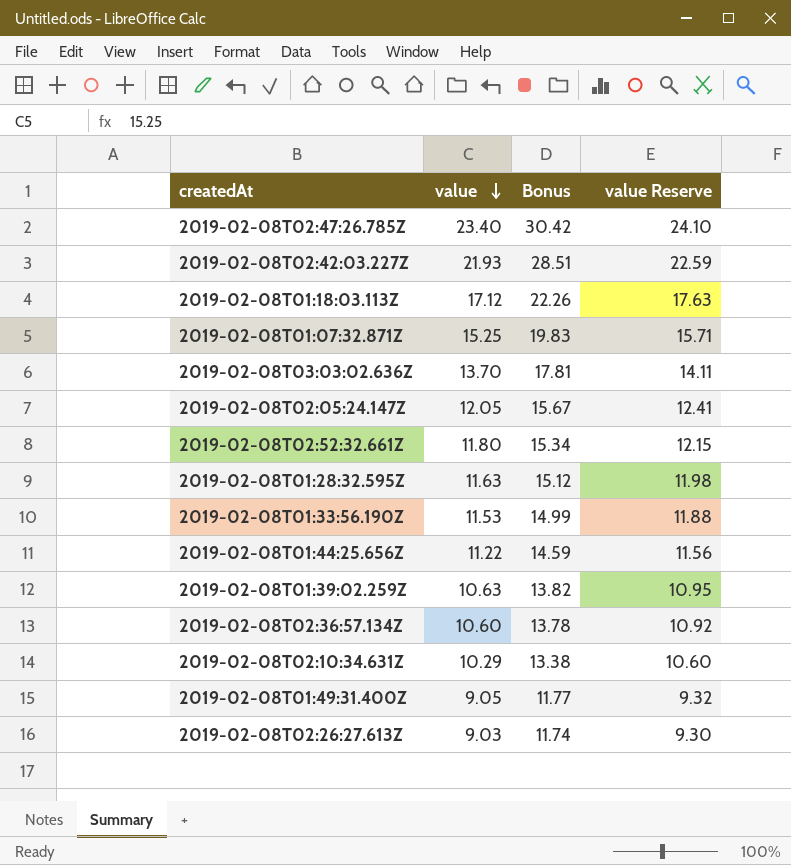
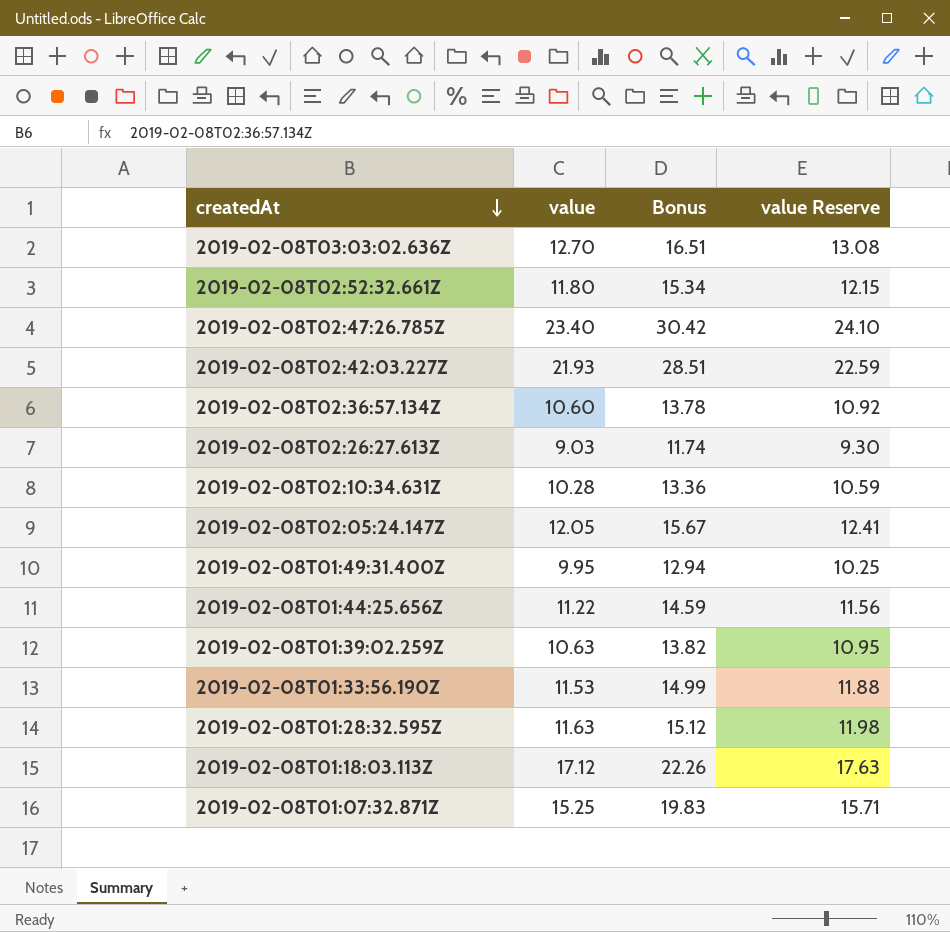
row order: value descending -> createdAt descending
2019-02-08T03:03:02.636Z | value: 13.70 -> 12.70
2019-02-08T03:03:02.636Z | Bonus: 17.81 -> 16.51
2019-02-08T03:03:02.636Z | value Reserve: 14.11 -> 13.08
2019-02-08T02:10:34.631Z | value: 10.29 -> 10.28
2019-02-08T02:10:34.631Z | Bonus: 13.38 -> 13.36
2019-02-08T02:10:34.631Z | value Reserve: 10.60 -> 10.59
2019-02-08T01:49:31.400Z | value: 9.05 -> 9.95
2019-02-08T01:49:31.400Z | Bonus: 11.77 -> 12.94
2019-02-08T01:49:31.400Z | value Reserve: 9.32 -> 10.25

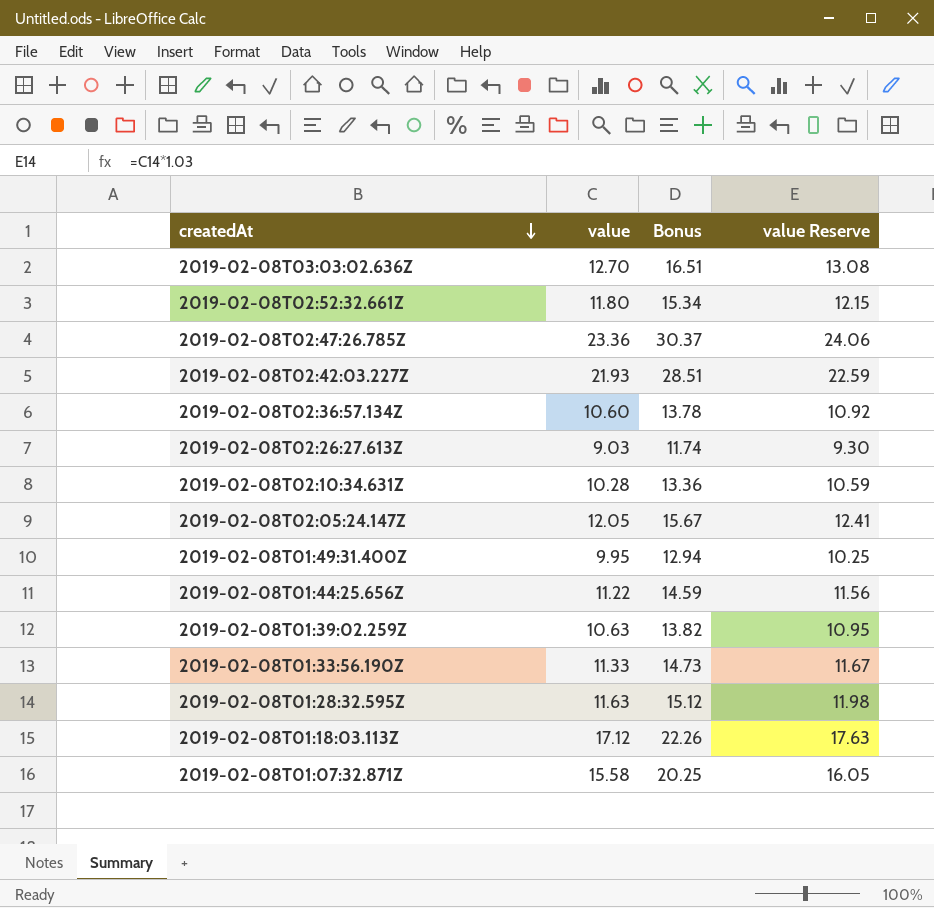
2019-02-08T02:47:26.785Z | value: 23.40 -> 23.36
2019-02-08T02:47:26.785Z | Bonus: 30.42 -> 30.37
2019-02-08T02:47:26.785Z | value Reserve: 24.10 -> 24.06
2019-02-08T01:33:56.190Z | value: 11.53 -> 11.33
2019-02-08T01:33:56.190Z | Bonus: 14.99 -> 14.73
2019-02-08T01:33:56.190Z | value Reserve: 11.88 -> 11.67
2019-02-08T01:07:32.871Z | value: 15.25 -> 15.58
2019-02-08T01:07:32.871Z | Bonus: 19.83 -> 20.25
2019-02-08T01:07:32.871Z | value Reserve: 15.71 -> 16.05

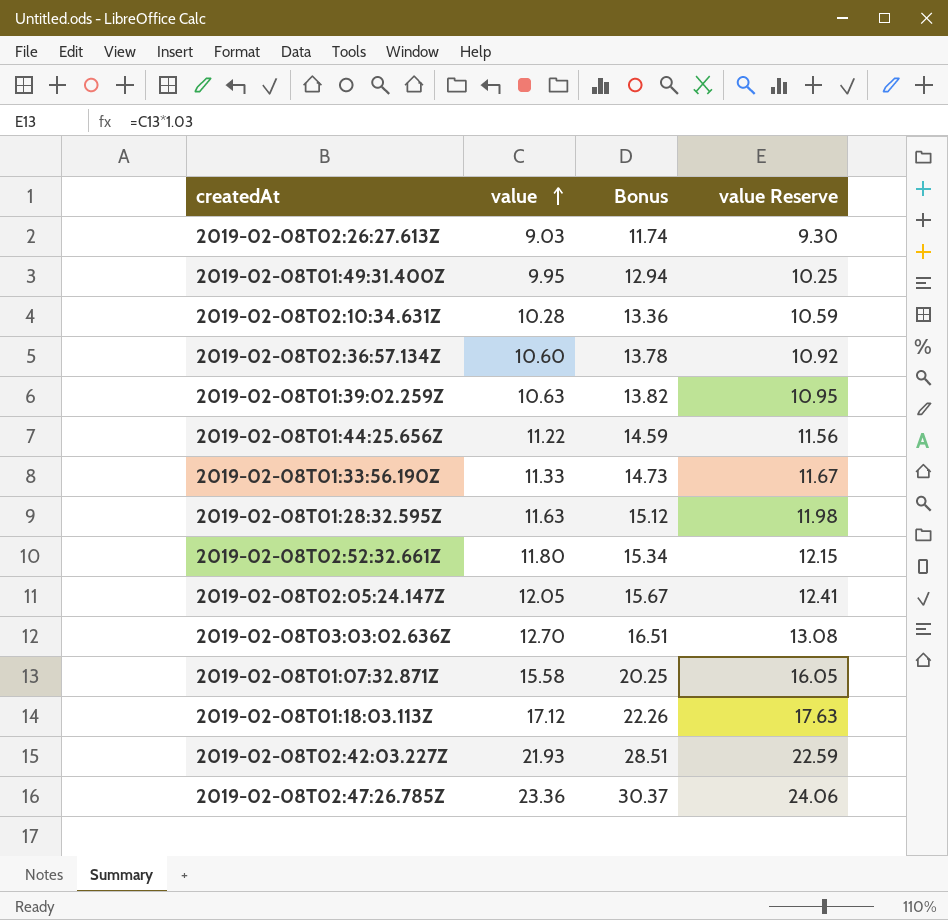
row order: createdAt descending -> value ascending

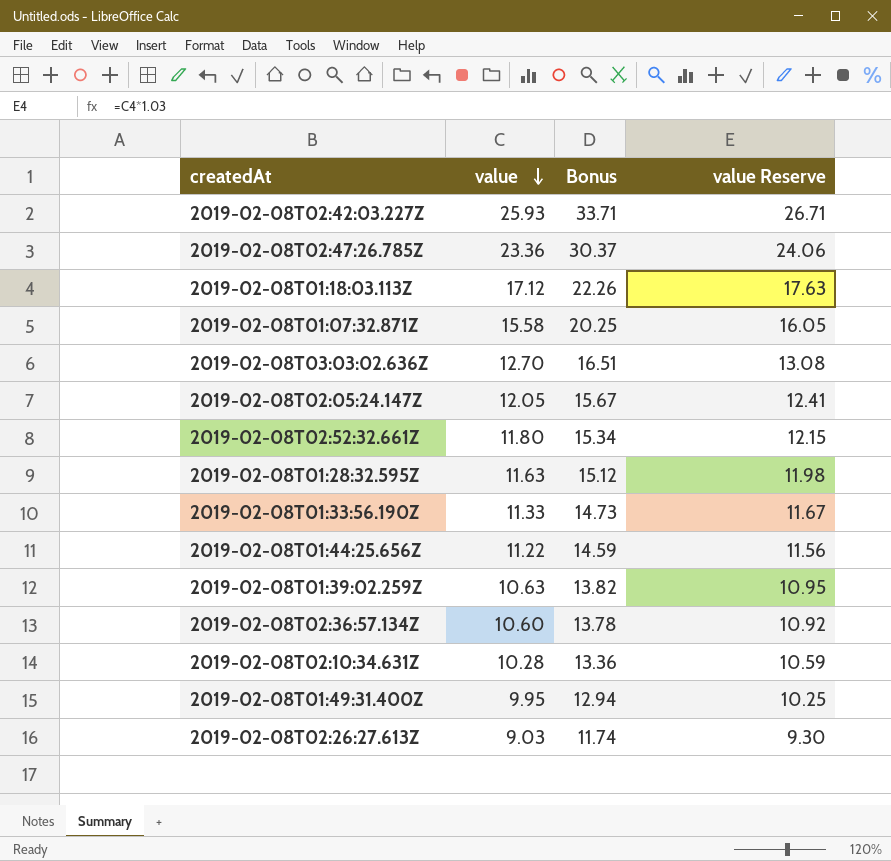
row order: value ascending -> value descending
2019-02-08T02:42:03.227Z | value: 21.93 -> 25.93
2019-02-08T02:42:03.227Z | Bonus: 28.51 -> 33.71
2019-02-08T02:42:03.227Z | value Reserve: 22.59 -> 26.71

